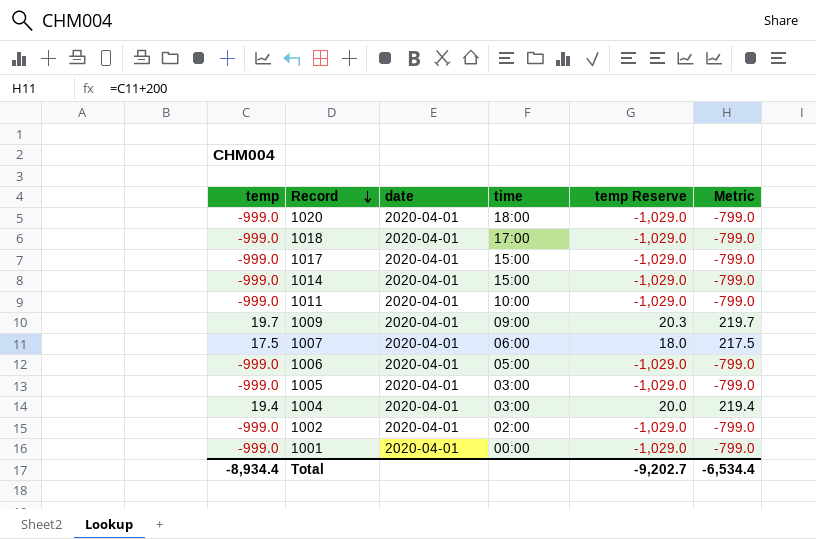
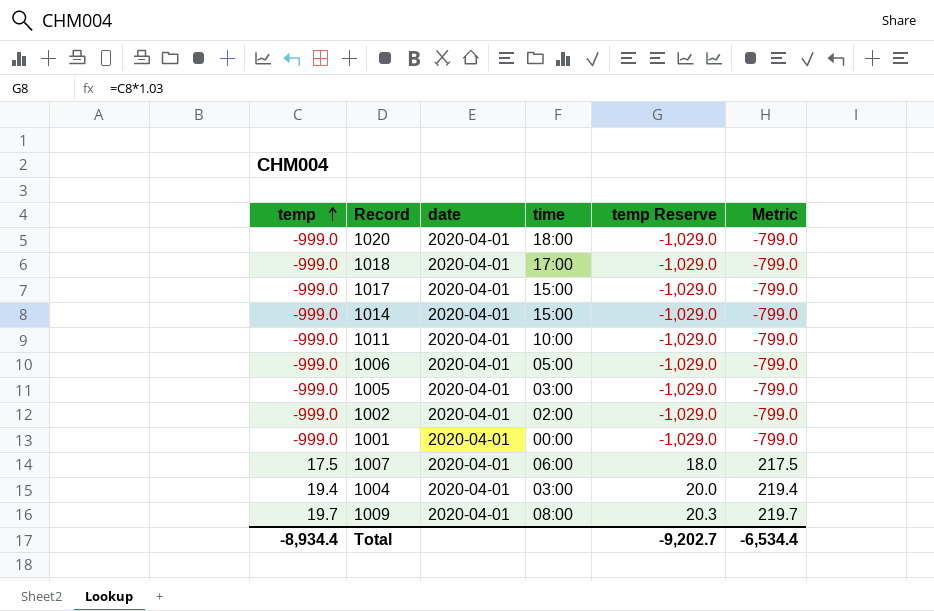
row order: Record descending -> temp ascending
1009 | time: 09:00 -> 08:00

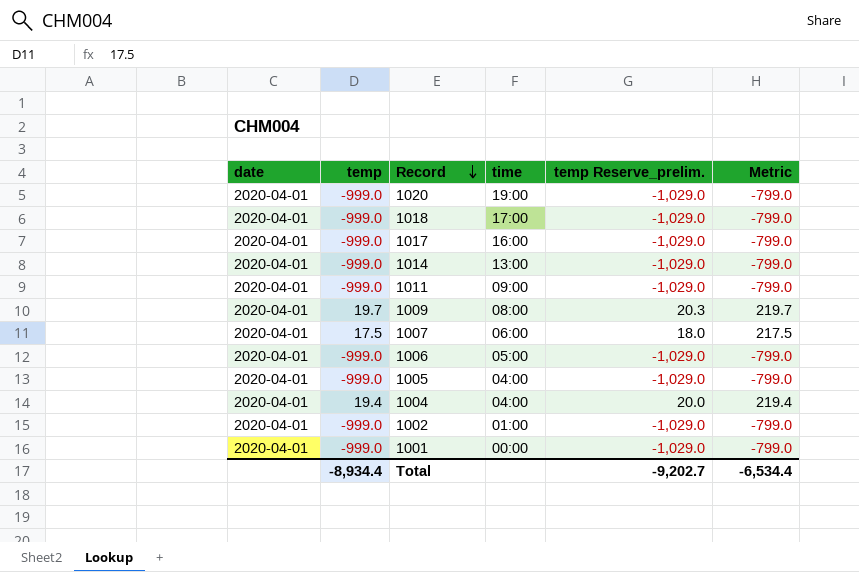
row order: temp ascending -> Record descending
column date | position: 3 -> 1
column name: temp Reserve -> temp Reserve_prelim.
1020 | time: 18:00 -> 19:00
1017 | time: 15:00 -> 16:00
1014 | time: 15:00 -> 13:00
1011 | time: 10:00 -> 09:00
1005 | time: 03:00 -> 04:00
1004 | time: 03:00 -> 04:00
1002 | time: 02:00 -> 01:00

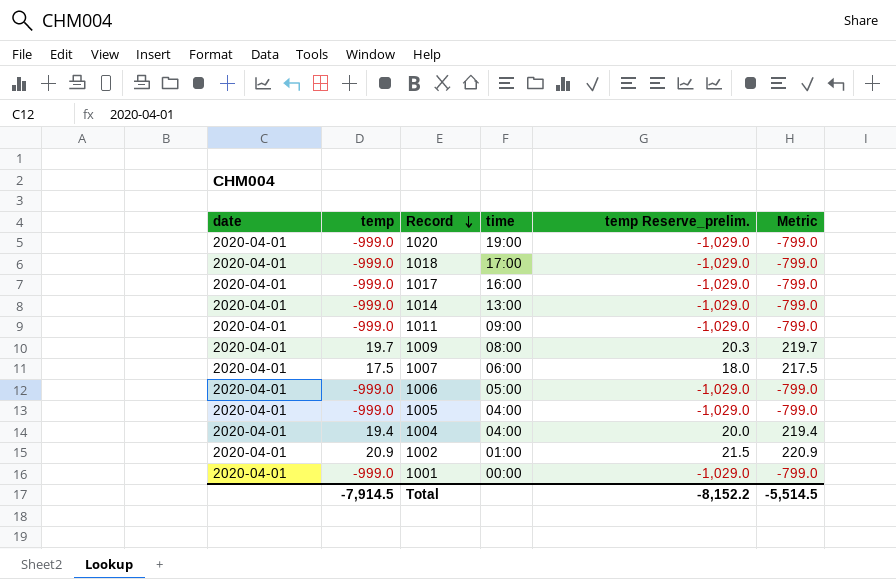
1002 | temp: -999.0 -> 20.9
1002 | temp Reserve_prelim.: -1,029.0 -> 21.5
1002 | Metric: -799.0 -> 220.9
Total | temp: -8,934.4 -> -7,914.5
Total | temp Reserve_prelim.: -9,202.7 -> -8,152.2
Total | Metric: -6,534.4 -> -5,514.5

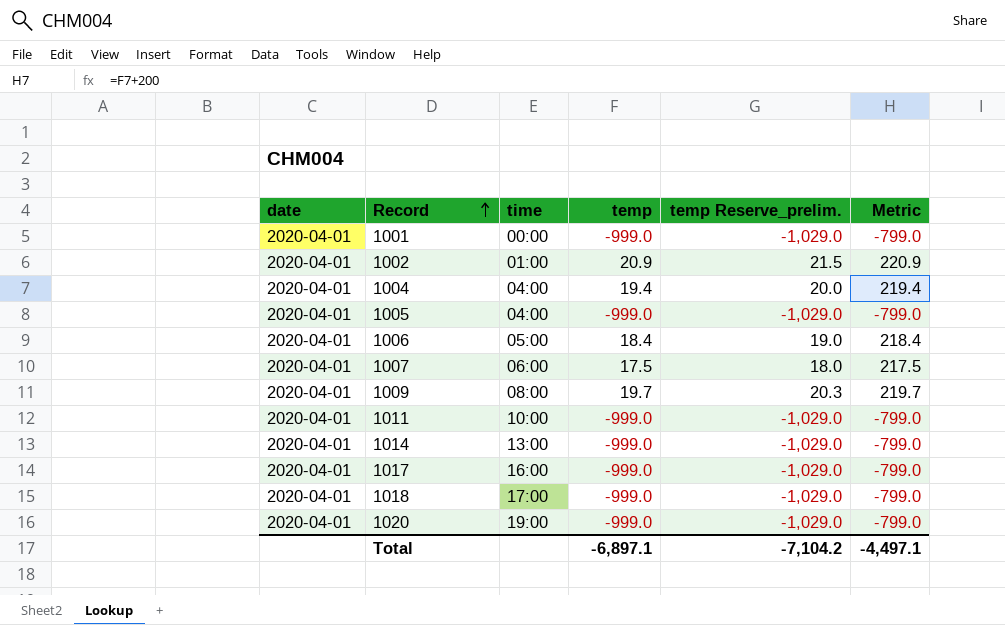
row order: Record descending -> Record ascending
column temp | position: 2 -> 4
1006 | temp: -999.0 -> 18.4
1006 | temp Reserve_prelim.: -1,029.0 -> 19.0
1006 | Metric: -799.0 -> 218.4
1011 | time: 09:00 -> 10:00
Total | temp: -7,914.5 -> -6,897.1
Total | temp Reserve_prelim.: -8,152.2 -> -7,104.2
Total | Metric: -5,514.5 -> -4,497.1

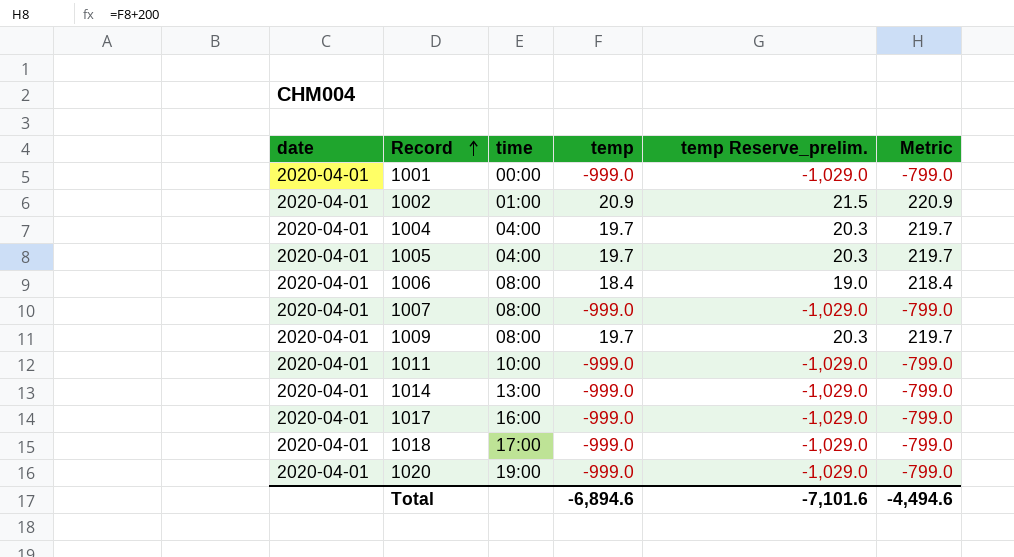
1004 | temp: 19.4 -> 19.7
1004 | temp Reserve_prelim.: 20.0 -> 20.3
1004 | Metric: 219.4 -> 219.7
1005 | temp: -999.0 -> 19.7
1005 | temp Reserve_prelim.: -1,029.0 -> 20.3
1005 | Metric: -799.0 -> 219.7
1006 | time: 05:00 -> 08:00
1007 | time: 06:00 -> 08:00
1007 | temp: 17.5 -> -999.0
1007 | temp Reserve_prelim.: 18.0 -> -1,029.0
1007 | Metric: 217.5 -> -799.0
Total | temp: -6,897.1 -> -6,894.6
Total | temp Reserve_prelim.: -7,104.2 -> -7,101.6
Total | Metric: -4,497.1 -> -4,494.6

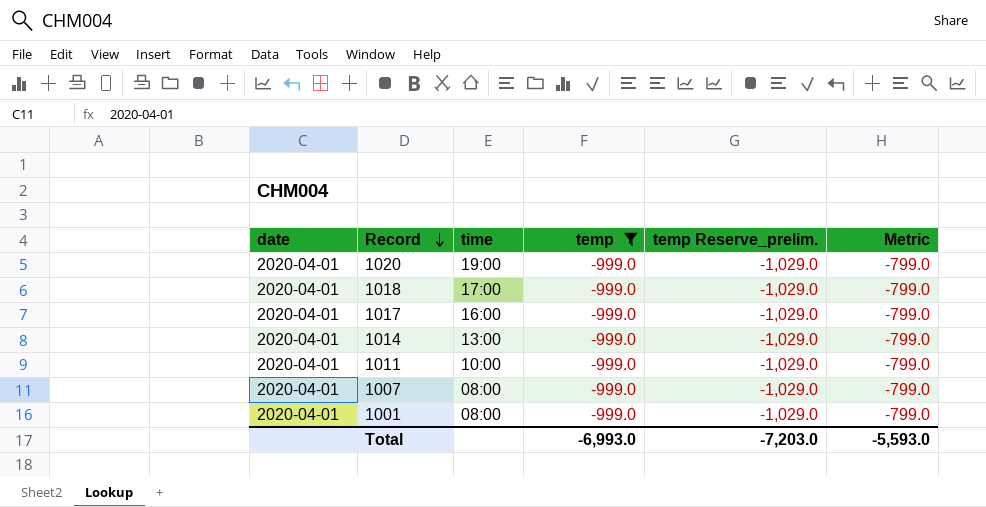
filter: none -> temp = -999.0
row order: Record ascending -> Record descending
1001 | time: 00:00 -> 08:00
Total | temp: -6,894.6 -> -6,993.0
Total | temp Reserve_prelim.: -7,101.6 -> -7,203.0
Total | Metric: -4,494.6 -> -5,593.0

